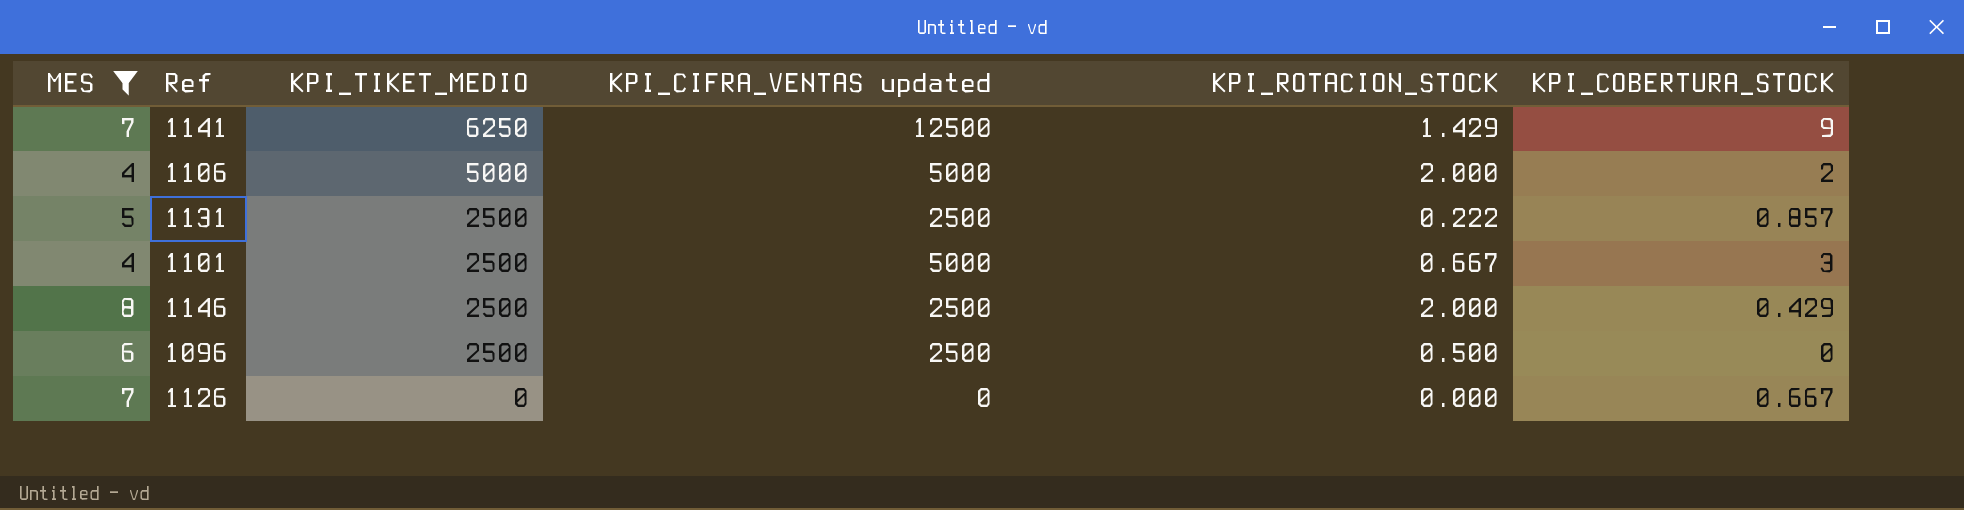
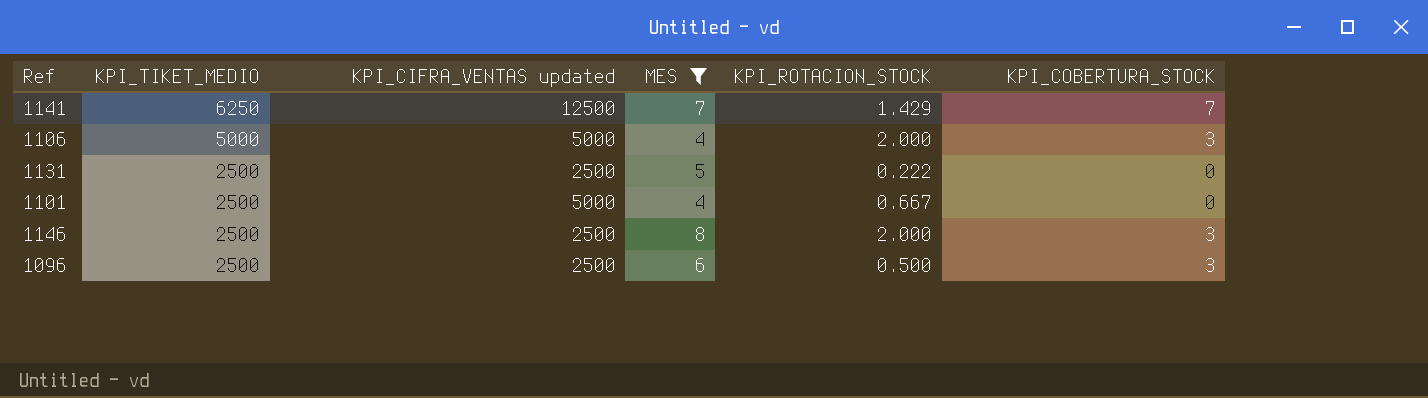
column MES | position: 1 -> 4
row 1126: 7 | 0 | 0 | 0.000 | 0.667 -> none
1141 | KPI_COBERTURA_STOCK: 9 -> 7
1106 | KPI_COBERTURA_STOCK: 2 -> 3
1131 | KPI_COBERTURA_STOCK: 0.857 -> 0
1101 | KPI_COBERTURA_STOCK: 3 -> 0
1146 | KPI_COBERTURA_STOCK: 0.429 -> 3
1096 | KPI_COBERTURA_STOCK: 0 -> 3

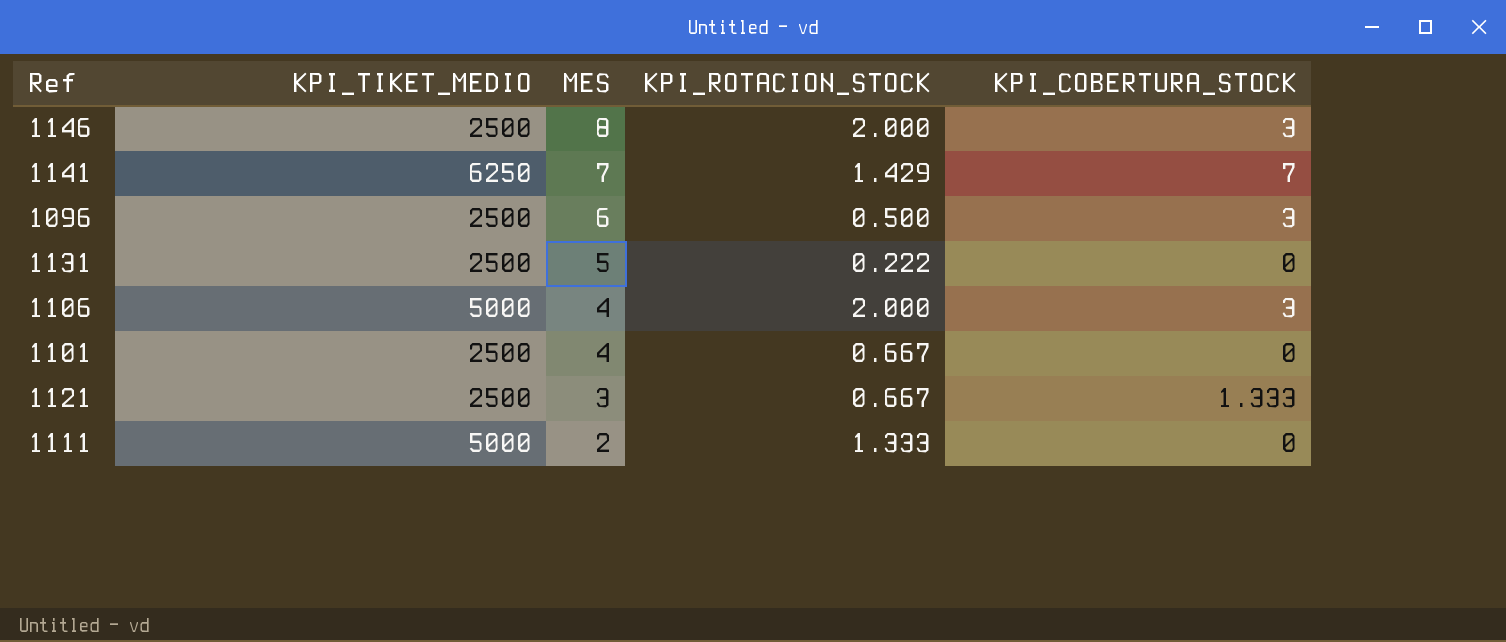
filter: MES >= 4 -> none
row order: KPI_TIKET_MEDIO descending -> MES descending
column KPI_CIFRA_VENTAS updated | position: 3 -> none

